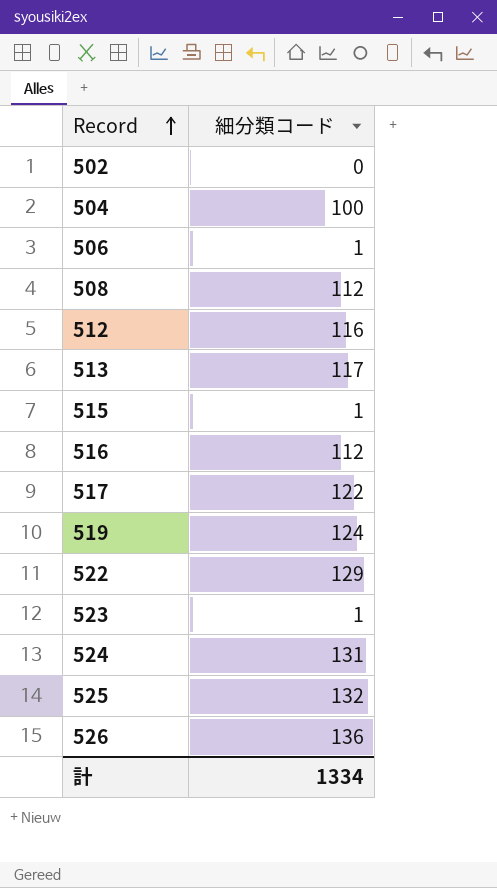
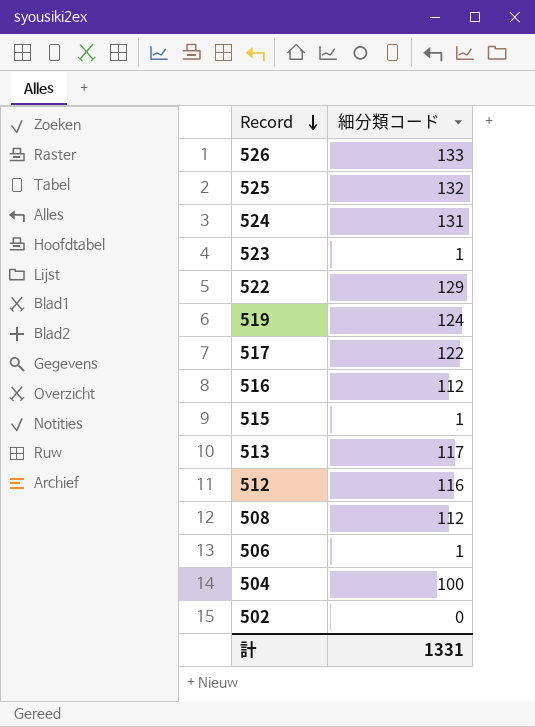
row order: Record ascending -> Record descending
526 | 細分類コード: 136 -> 133
計 | 細分類コード: 1334 -> 1331

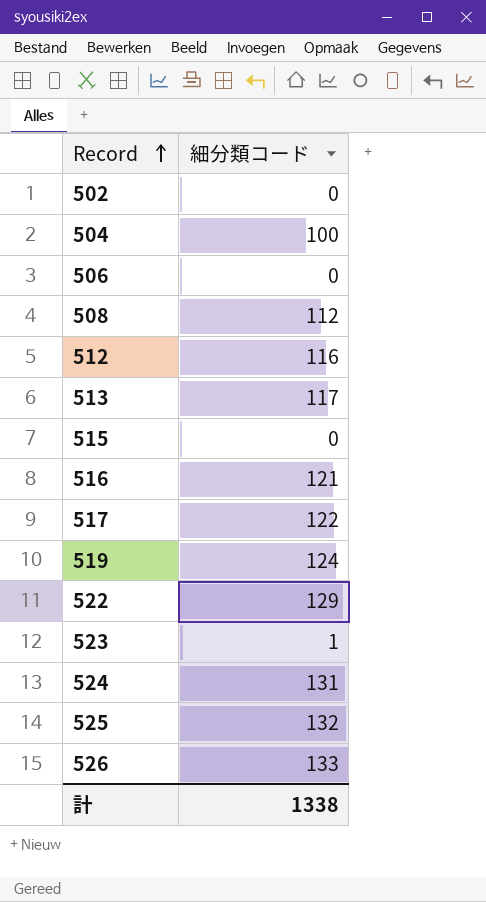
row order: Record descending -> Record ascending
506 | 細分類コード: 1 -> 0
515 | 細分類コード: 1 -> 0
516 | 細分類コード: 112 -> 121
計 | 細分類コード: 1331 -> 1338

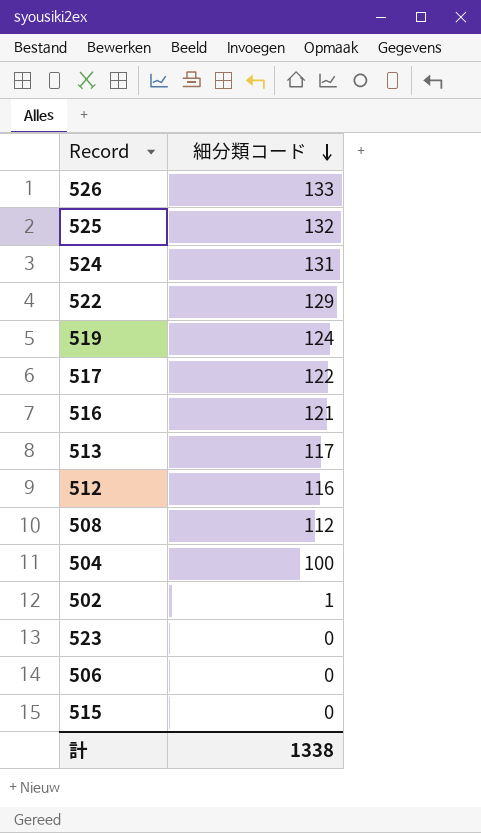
row order: Record ascending -> 細分類コード descending
502 | 細分類コード: 0 -> 1
523 | 細分類コード: 1 -> 0

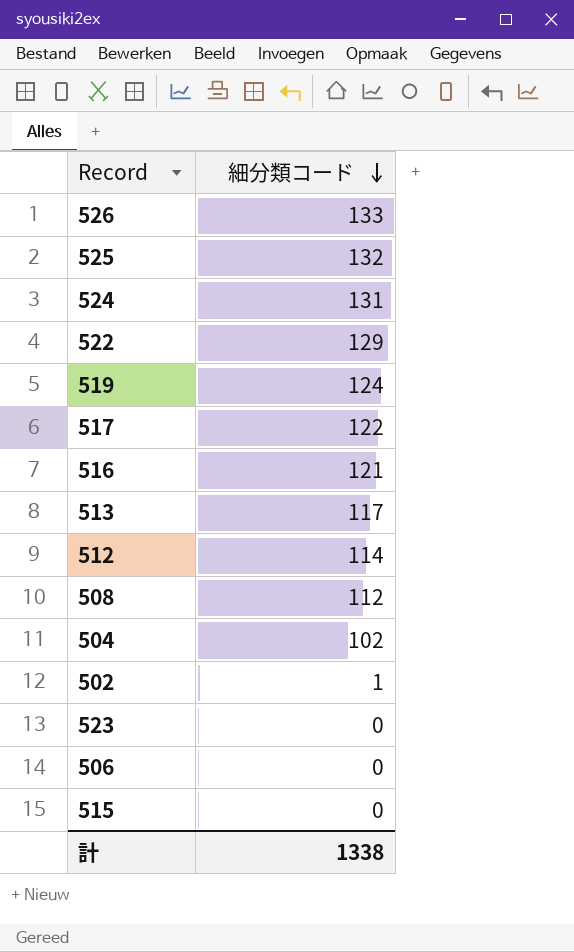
512 | 細分類コード: 116 -> 114
504 | 細分類コード: 100 -> 102

